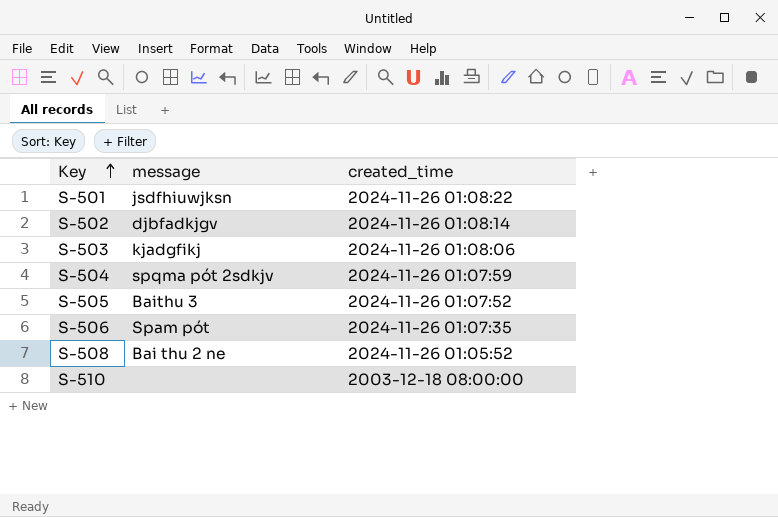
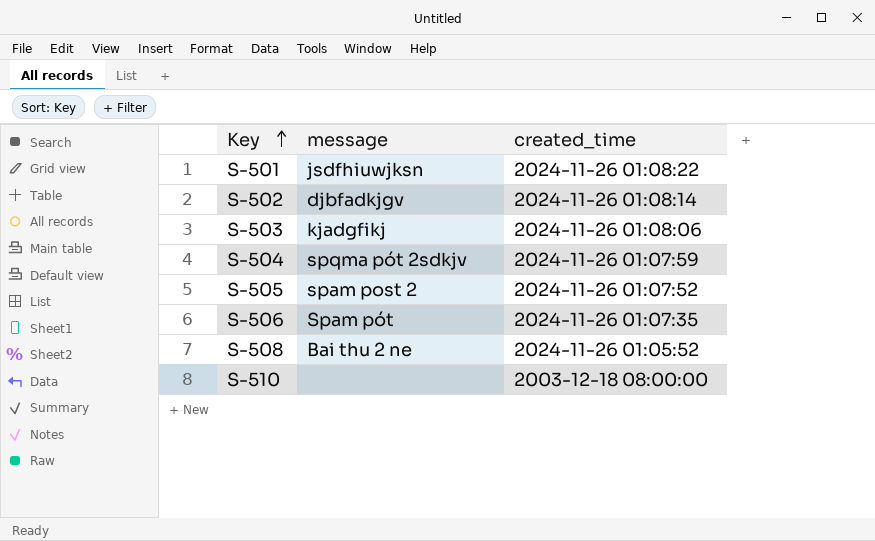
S-505 | message: Baithu 3 -> spam post 2

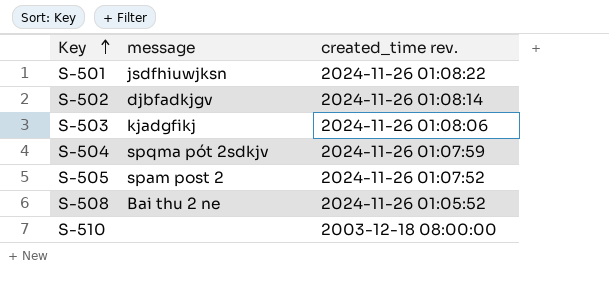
column name: created_time -> created_time rev.
row S-506: Spam pót | 2024-11-26 01:07:35 -> none

